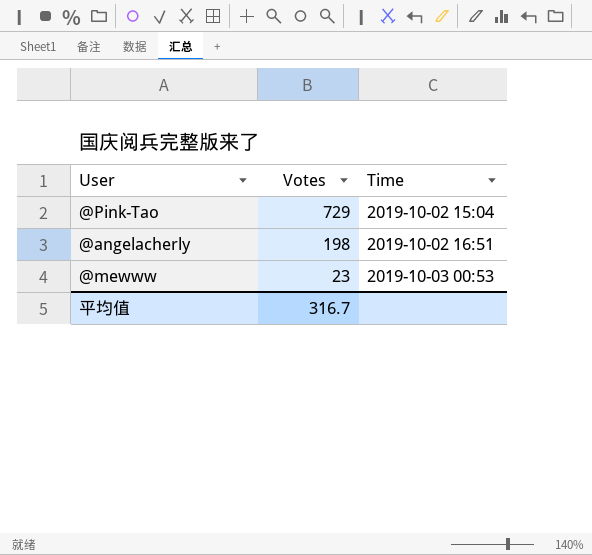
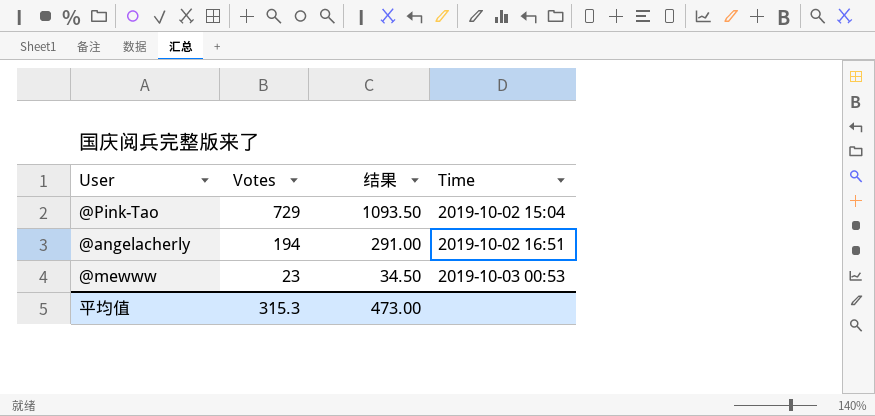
column 结果 | formula: none -> [Votes] * 1.5
@angelacherly | Votes: 198 -> 194
平均值 | Votes: 316.7 -> 315.3

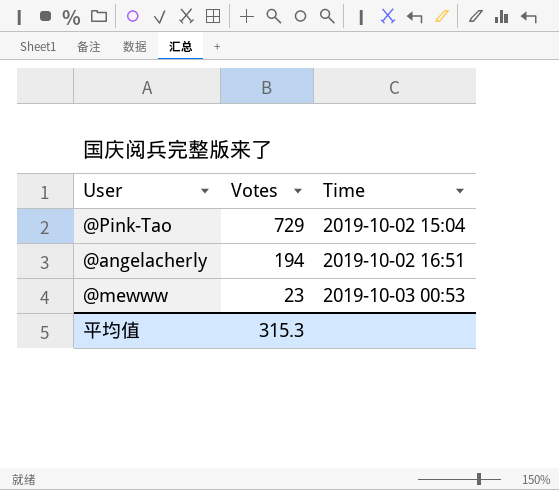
column 结果 | formula: [Votes] * 1.5 -> none

